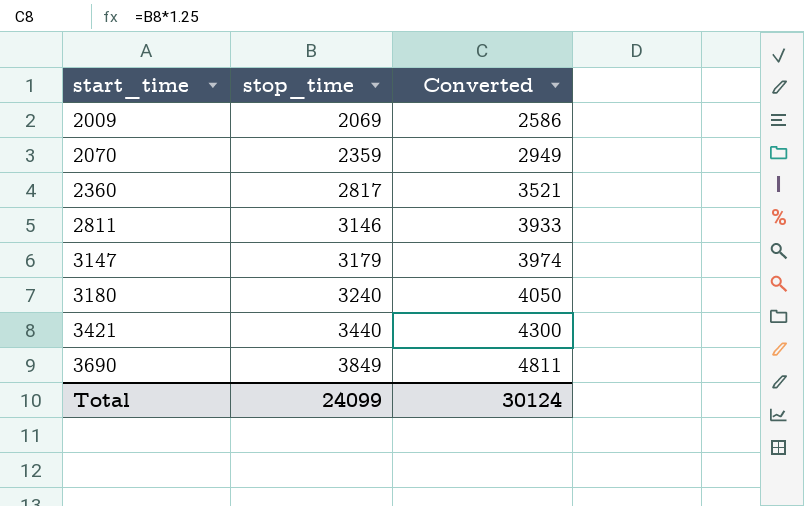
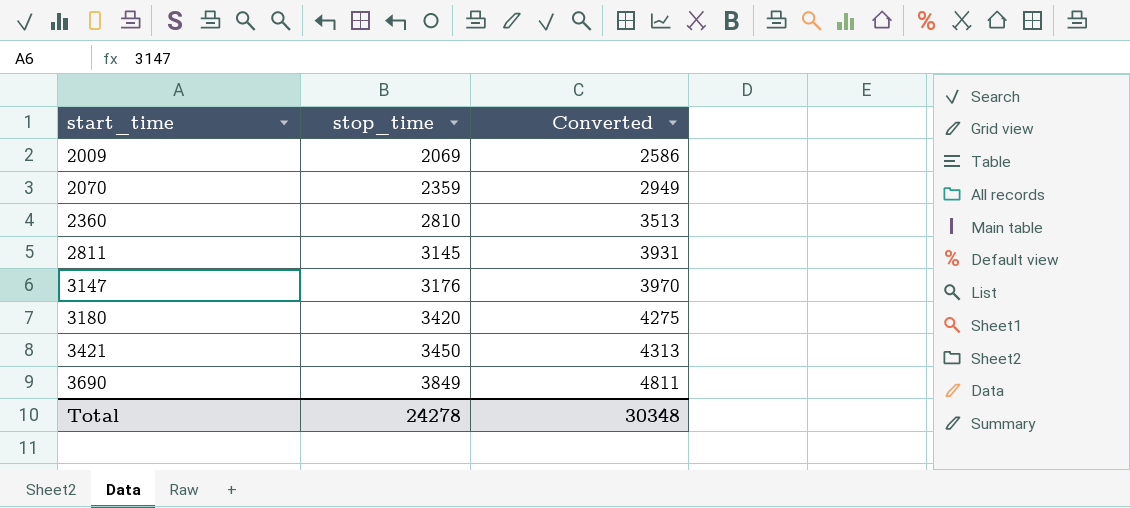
2360 | stop_time: 2817 -> 2810
2360 | Converted: 3521 -> 3513
2811 | stop_time: 3146 -> 3145
2811 | Converted: 3933 -> 3931
3147 | stop_time: 3179 -> 3176
3147 | Converted: 3974 -> 3970
3180 | stop_time: 3240 -> 3420
3180 | Converted: 4050 -> 4275
3421 | stop_time: 3440 -> 3450
3421 | Converted: 4300 -> 4313
Total | stop_time: 24099 -> 24278
Total | Converted: 30124 -> 30348

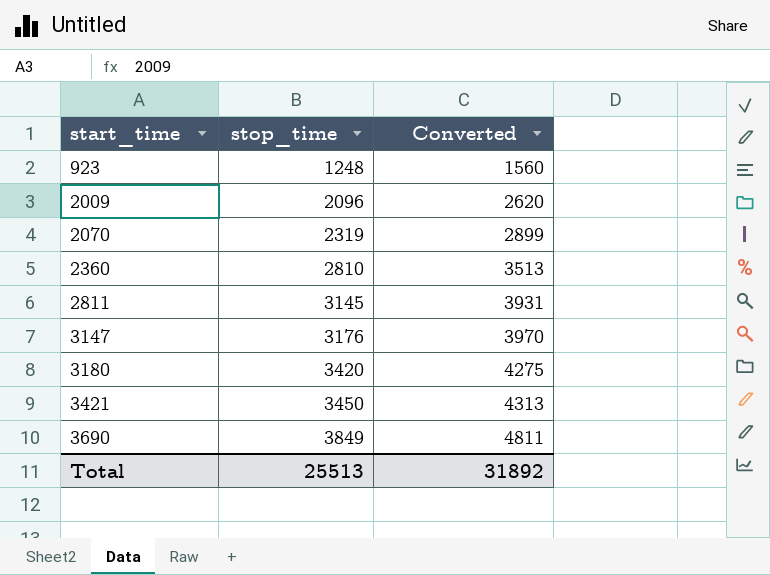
row 923: none -> 1248 | 1560
2009 | stop_time: 2069 -> 2096
2009 | Converted: 2586 -> 2620
2070 | stop_time: 2359 -> 2319
2070 | Converted: 2949 -> 2899
Total | stop_time: 24278 -> 25513
Total | Converted: 30348 -> 31892

